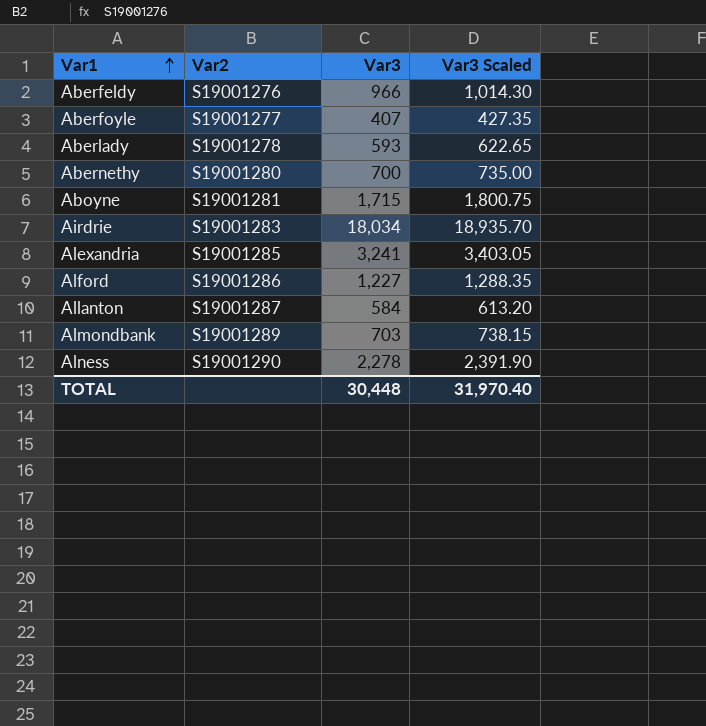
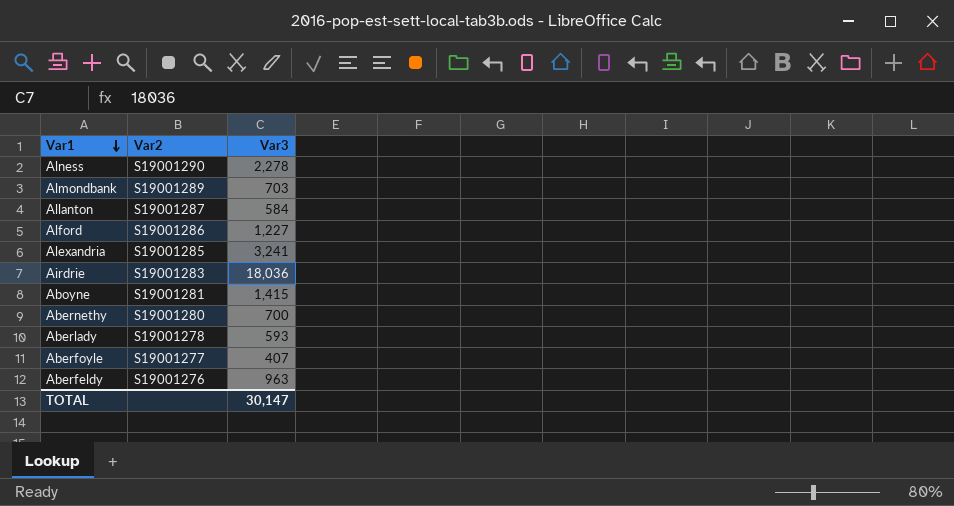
row order: Var1 ascending -> Var1 descending
column Var3 Scaled | formula: [Var3] * 1.05 -> none
Airdrie | Var3: 18,034 -> 18,036
Aboyne | Var3: 1,715 -> 1,415
Aberfeldy | Var3: 966 -> 963
TOTAL | Var3: 30,448 -> 30,147

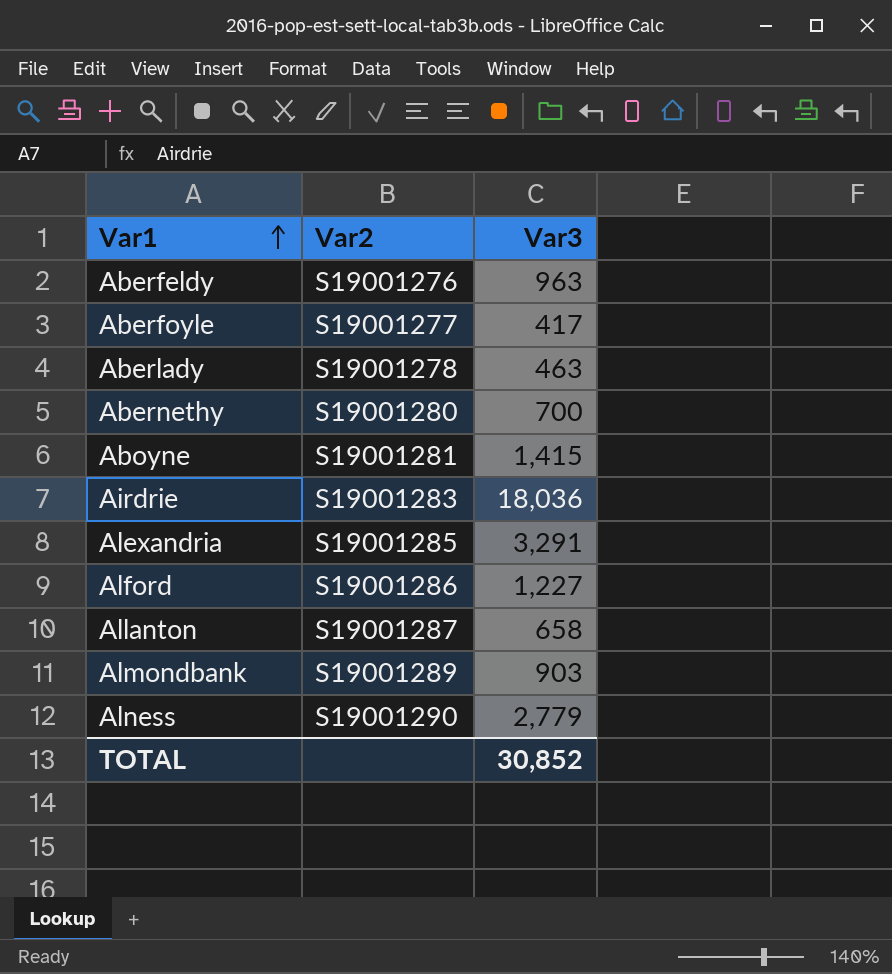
row order: Var1 descending -> Var1 ascending
Aberfoyle | Var3: 407 -> 417
Aberlady | Var3: 593 -> 463
Alexandria | Var3: 3,241 -> 3,291
Allanton | Var3: 584 -> 658
Almondbank | Var3: 703 -> 903
Alness | Var3: 2,278 -> 2,779
TOTAL | Var3: 30,147 -> 30,852

